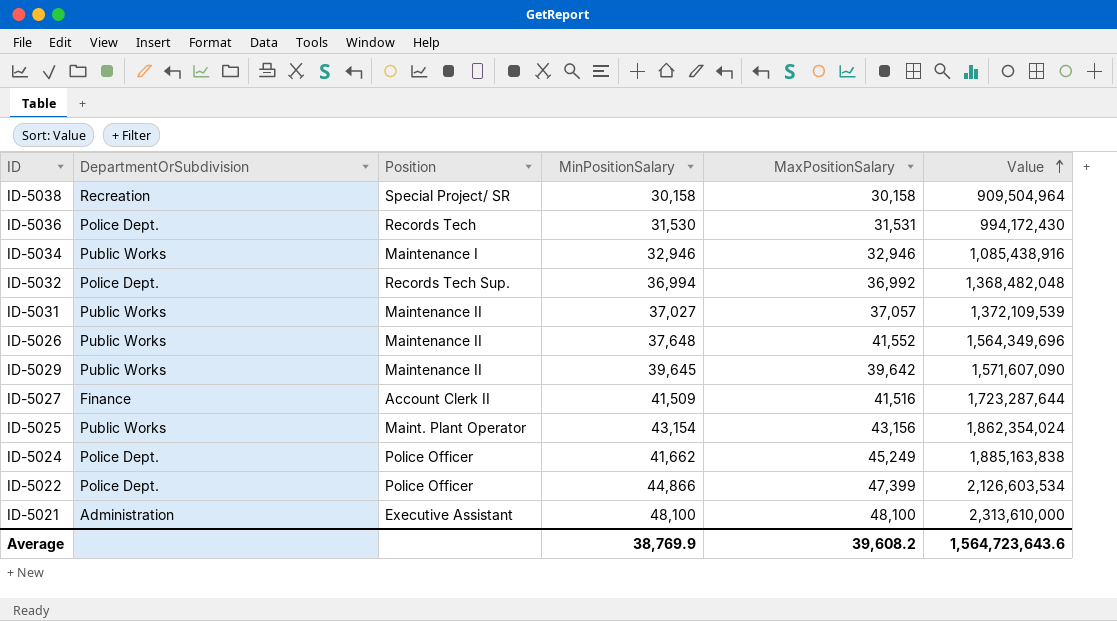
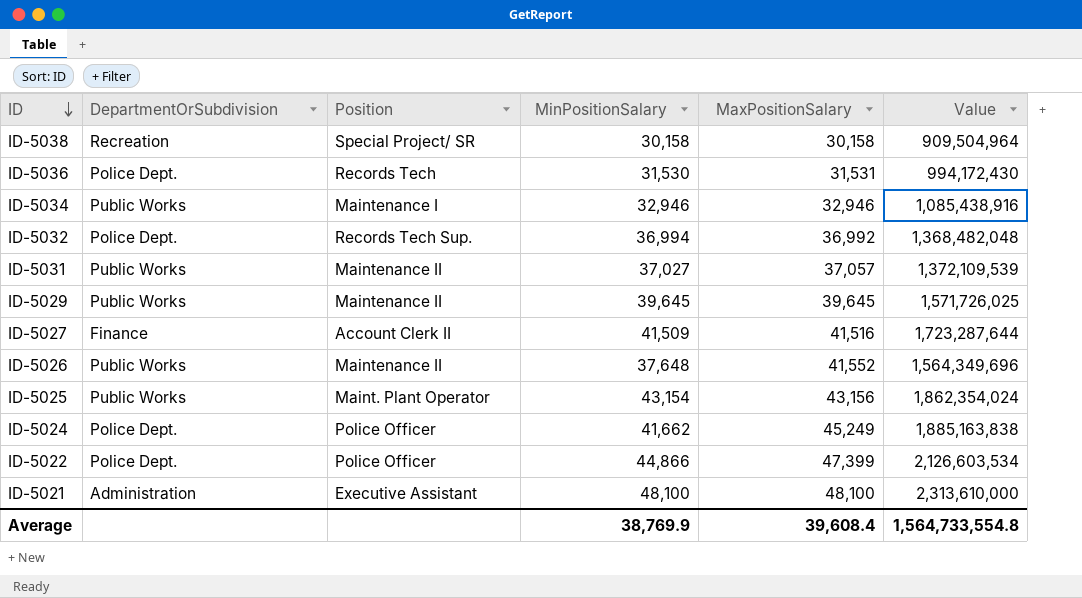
row order: Value ascending -> ID descending
ID-5029 | MaxPositionSalary: 39,642 -> 39,645
ID-5029 | Value: 1,571,607,090 -> 1,571,726,025
Average | MaxPositionSalary: 39,608.2 -> 39,608.4
Average | Value: 1,564,723,643.6 -> 1,564,733,554.8

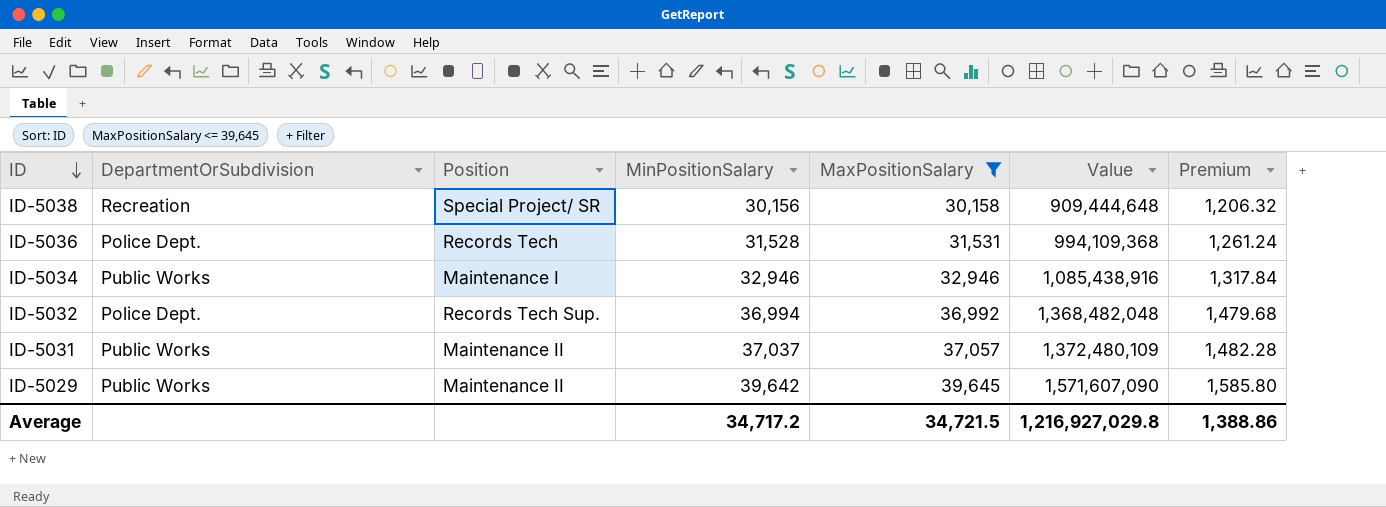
filter: none -> MaxPositionSalary <= 39,645
column Premium | formula: none -> [MaxPositionSalary] * 0.04
ID-5038 | MinPositionSalary: 30,158 -> 30,156
ID-5038 | Value: 909,504,964 -> 909,444,648
ID-5036 | MinPositionSalary: 31,530 -> 31,528
ID-5036 | Value: 994,172,430 -> 994,109,368
ID-5031 | MinPositionSalary: 37,027 -> 37,037
ID-5031 | Value: 1,372,109,539 -> 1,372,480,109
ID-5029 | MinPositionSalary: 39,645 -> 39,642
ID-5029 | Value: 1,571,726,025 -> 1,571,607,090
Average | MinPositionSalary: 38,769.9 -> 34,717.2
Average | MaxPositionSalary: 39,608.4 -> 34,721.5
Average | Value: 1,564,733,554.8 -> 1,216,927,029.8

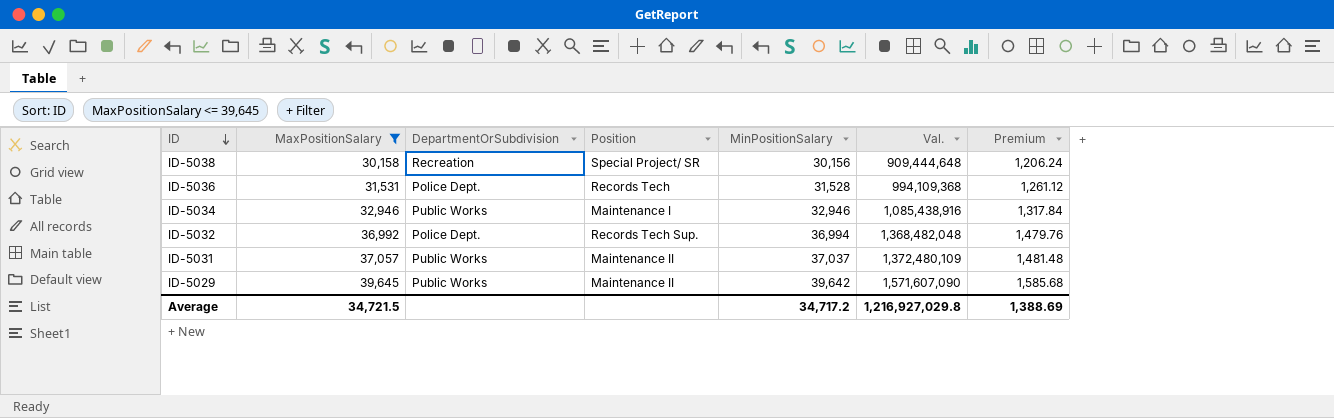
column MaxPositionSalary | position: 5 -> 2
column name: Value -> Val.
column Premium | formula: [MaxPositionSalary] * 0.04 -> [MinPositionSalary] * 0.04
Average | Premium: 1,388.86 -> 1,388.69

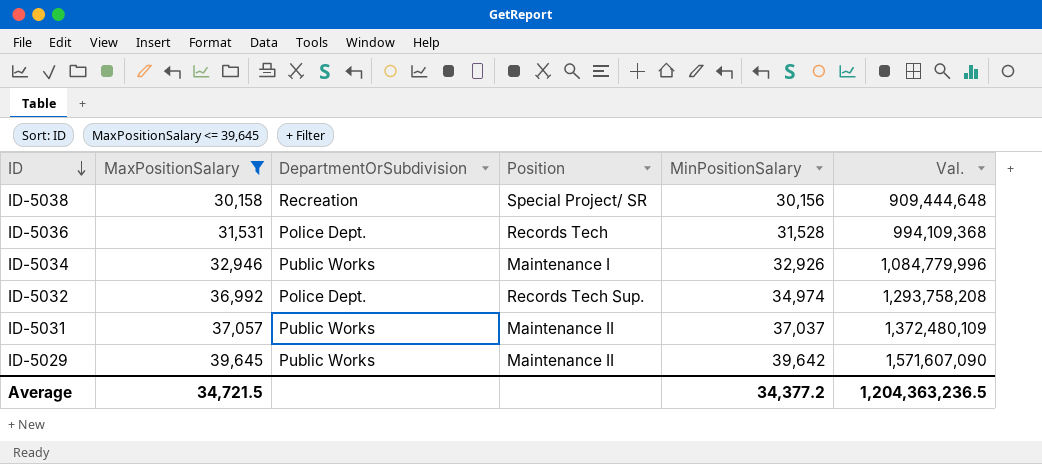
column Premium | formula: [MinPositionSalary] * 0.04 -> none
ID-5034 | MinPositionSalary: 32,946 -> 32,926
ID-5034 | Val.: 1,085,438,916 -> 1,084,779,996
ID-5032 | MinPositionSalary: 36,994 -> 34,974
ID-5032 | Val.: 1,368,482,048 -> 1,293,758,208
Average | MinPositionSalary: 34,717.2 -> 34,377.2
Average | Val.: 1,216,927,029.8 -> 1,204,363,236.5

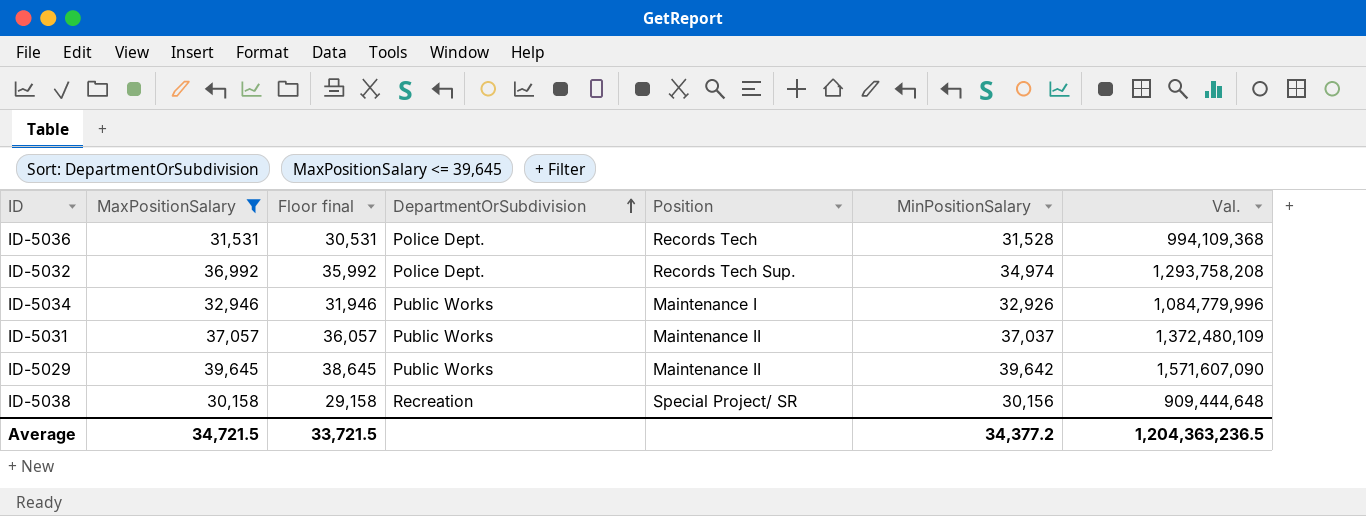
row order: ID descending -> DepartmentOrSubdivision ascending
column Floor final | formula: none -> [MaxPositionSalary] - 1000

